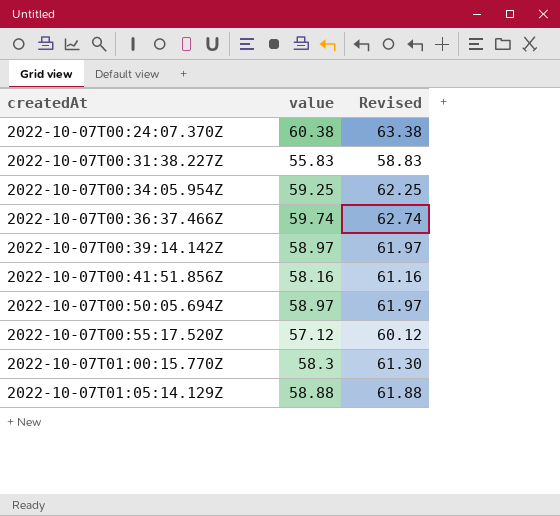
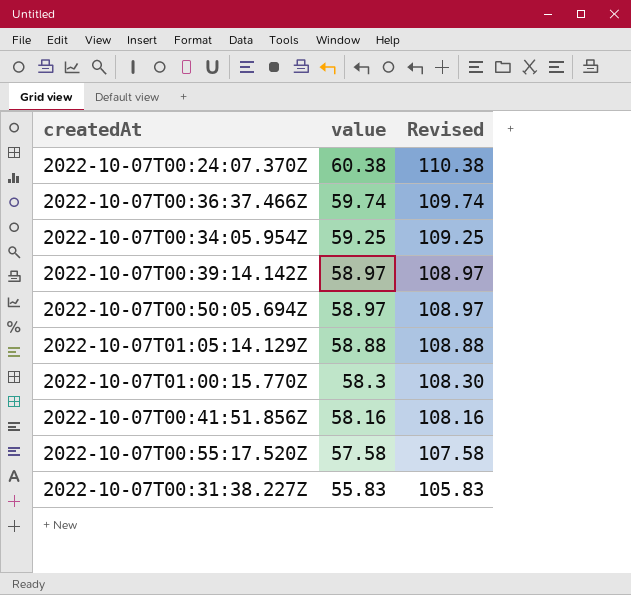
row order: createdAt ascending -> value descending
column Revised | formula: [value] + 3 -> [value] + 50
2022-10-07T00:55:17.520Z | value: 57.12 -> 57.58

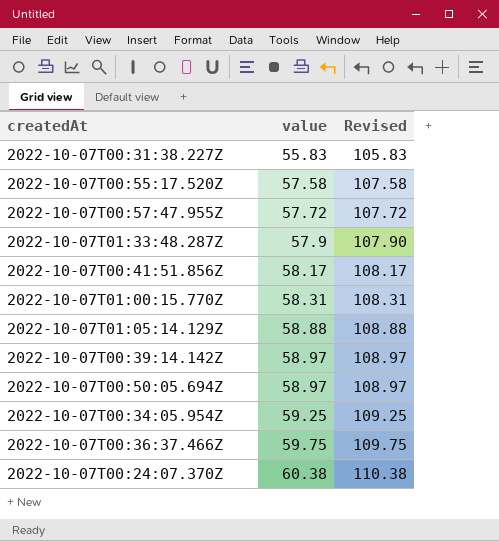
row order: value descending -> value ascending
row 2022-10-07T00:57:47.955Z: none -> 57.72 | 107.72
row 2022-10-07T01:33:48.287Z: none -> 57.9 | 107.90
2022-10-07T00:41:51.856Z | value: 58.16 -> 58.17
2022-10-07T00:41:51.856Z | Revised: 108.16 -> 108.17
2022-10-07T01:00:15.770Z | value: 58.3 -> 58.31
2022-10-07T01:00:15.770Z | Revised: 108.30 -> 108.31
2022-10-07T00:36:37.466Z | value: 59.74 -> 59.75
2022-10-07T00:36:37.466Z | Revised: 109.74 -> 109.75

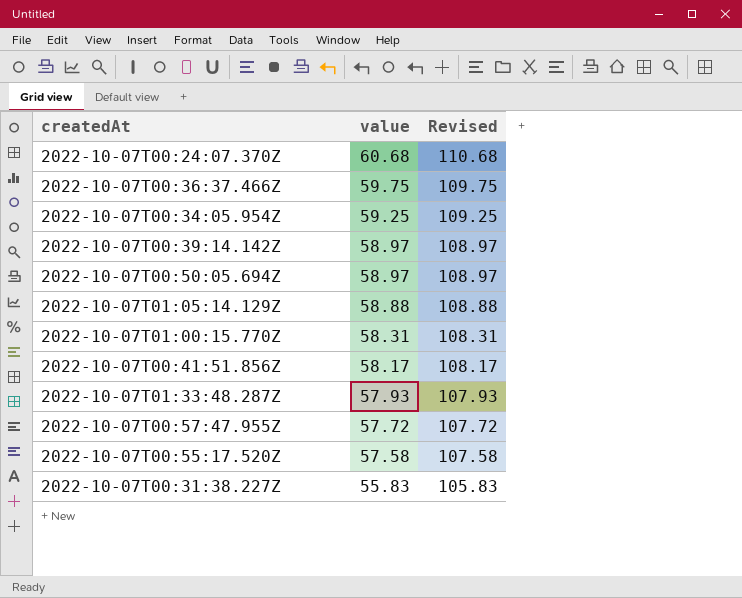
row order: value ascending -> value descending
2022-10-07T00:24:07.370Z | value: 60.38 -> 60.68
2022-10-07T00:24:07.370Z | Revised: 110.38 -> 110.68
2022-10-07T01:33:48.287Z | value: 57.9 -> 57.93
2022-10-07T01:33:48.287Z | Revised: 107.90 -> 107.93

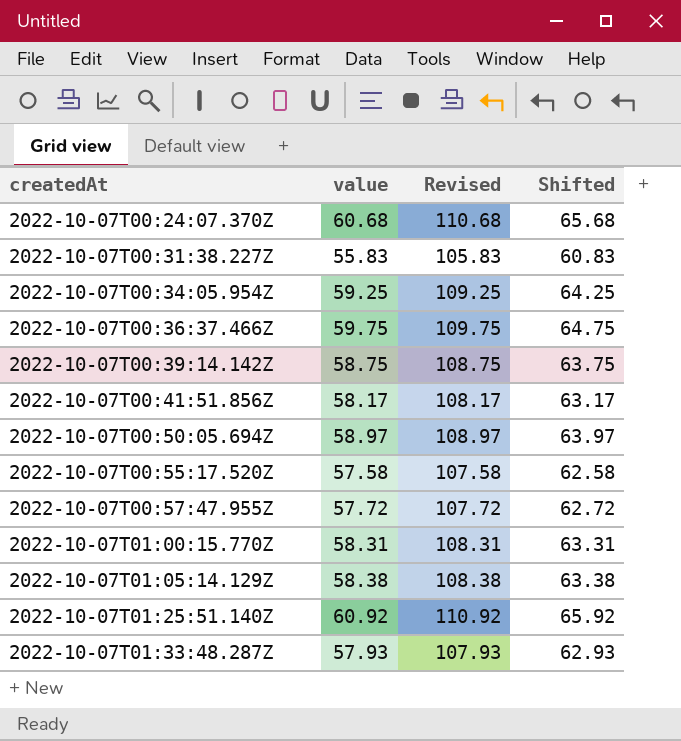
row order: value descending -> createdAt ascending
column Shifted | formula: none -> [value] + 5
2022-10-07T00:39:14.142Z | value: 58.97 -> 58.75
2022-10-07T00:39:14.142Z | Revised: 108.97 -> 108.75
2022-10-07T01:05:14.129Z | value: 58.88 -> 58.38
2022-10-07T01:05:14.129Z | Revised: 108.88 -> 108.38
row 2022-10-07T01:25:51.140Z: none -> 60.92 | 110.92 | 65.92

